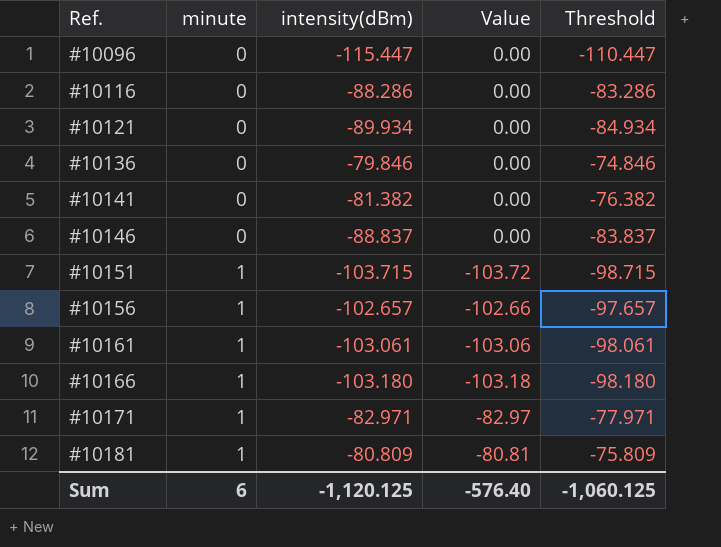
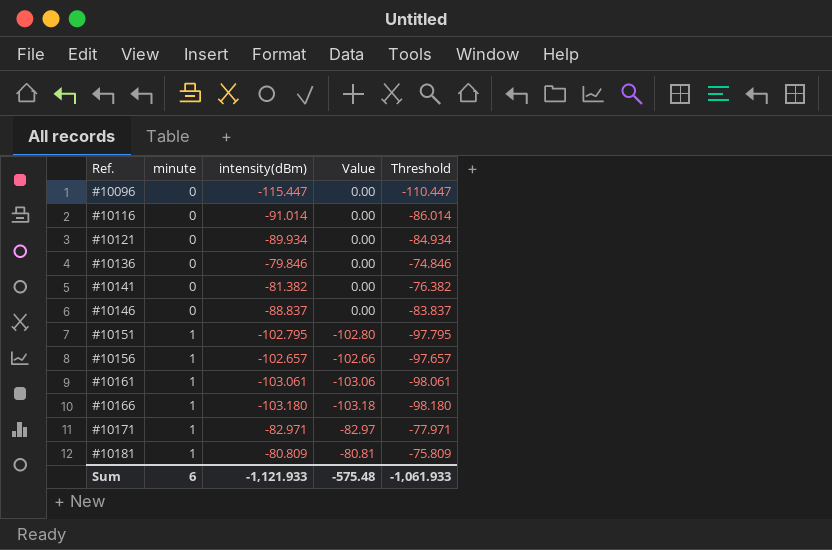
#10116 | intensity(dBm): -88.286 -> -91.014
#10116 | Threshold: -83.286 -> -86.014
#10151 | intensity(dBm): -103.715 -> -102.795
#10151 | Value: -103.72 -> -102.80
#10151 | Threshold: -98.715 -> -97.795
Sum | intensity(dBm): -1,120.125 -> -1,121.933
Sum | Value: -576.40 -> -575.48
Sum | Threshold: -1,060.125 -> -1,061.933

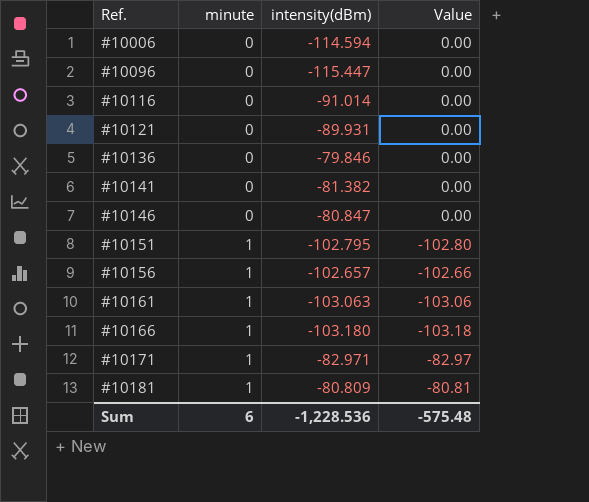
column Threshold | formula: [intensity(dBm)] + 5 -> none
row #10006: none -> 0 | -114.594 | 0.00
#10121 | intensity(dBm): -89.934 -> -89.931
#10146 | intensity(dBm): -88.837 -> -80.847
#10161 | intensity(dBm): -103.061 -> -103.063
Sum | intensity(dBm): -1,121.933 -> -1,228.536

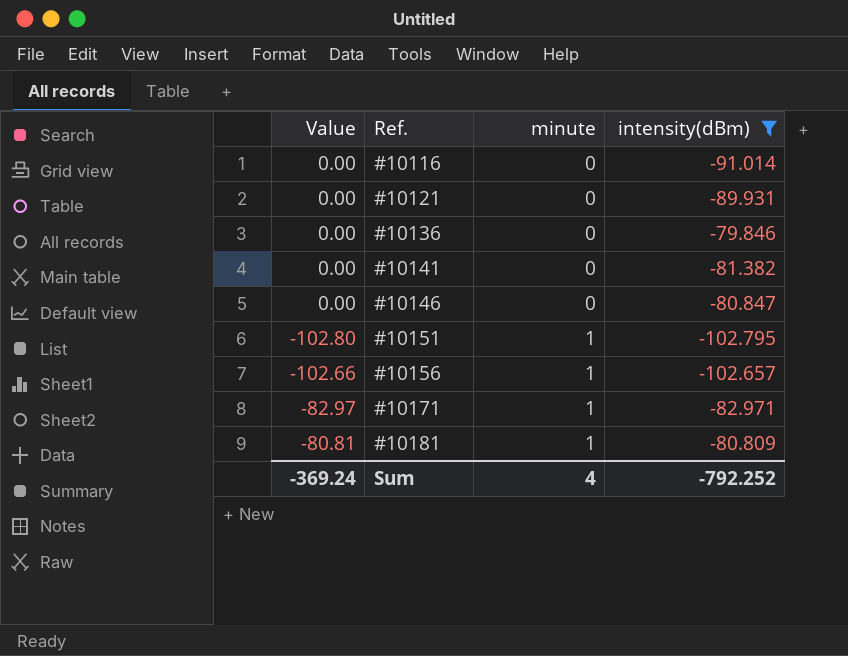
filter: none -> intensity(dBm) >= -102.795
column Value | position: 4 -> 1
Sum | Value: -575.48 -> -369.24
Sum | minute: 6 -> 4
Sum | intensity(dBm): -1,228.536 -> -792.252

